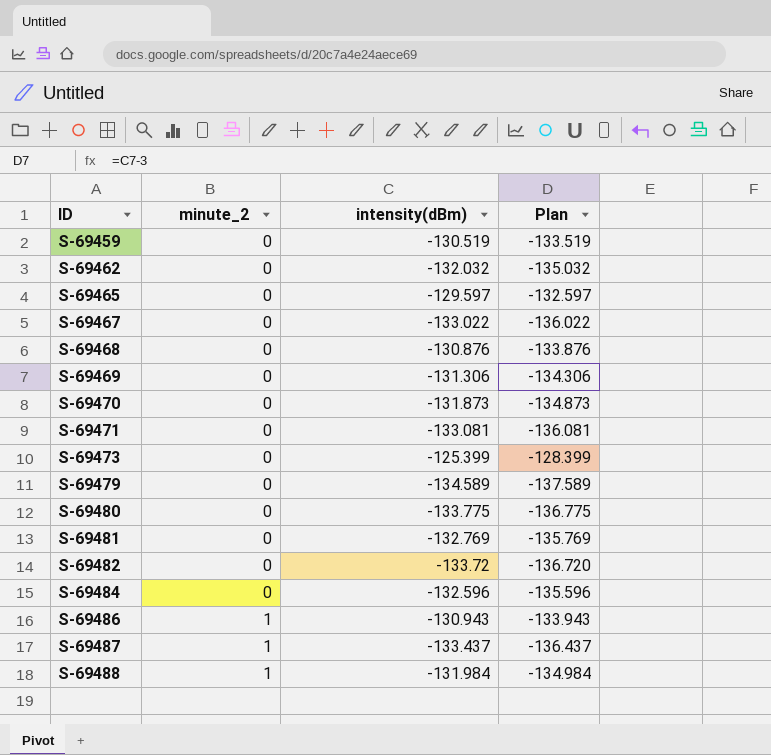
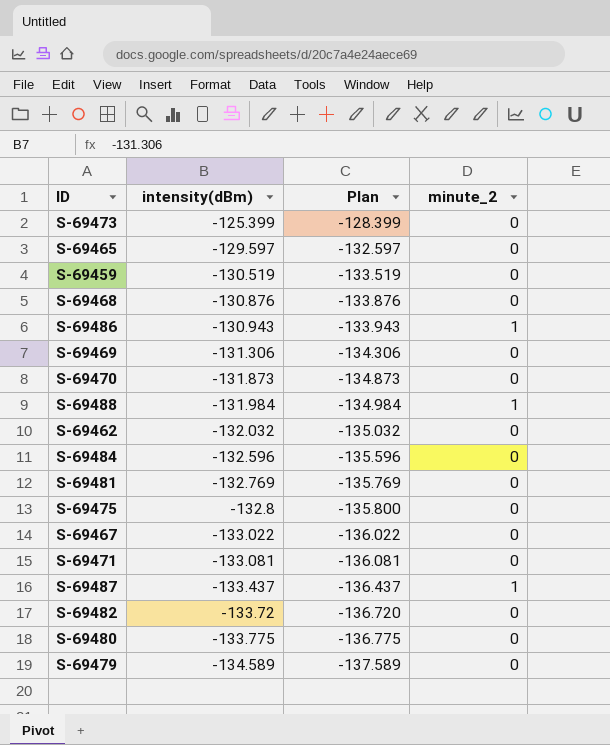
row order: ID ascending -> intensity(dBm) descending
column minute_2 | position: 2 -> 4
row S-69475: none -> -132.8 | -135.800 | 0

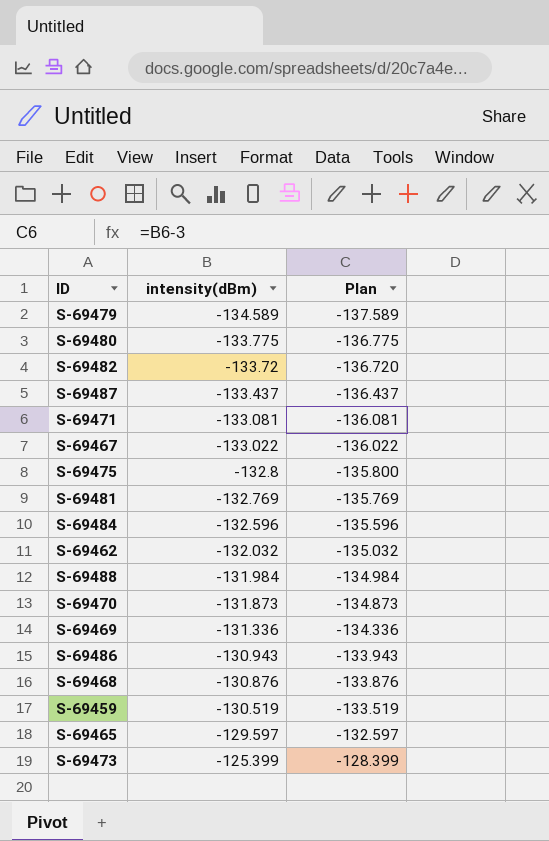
row order: intensity(dBm) descending -> intensity(dBm) ascending
column minute_2 | position: 4 -> none
S-69469 | intensity(dBm): -131.306 -> -131.336
S-69469 | Plan: -134.306 -> -134.336

